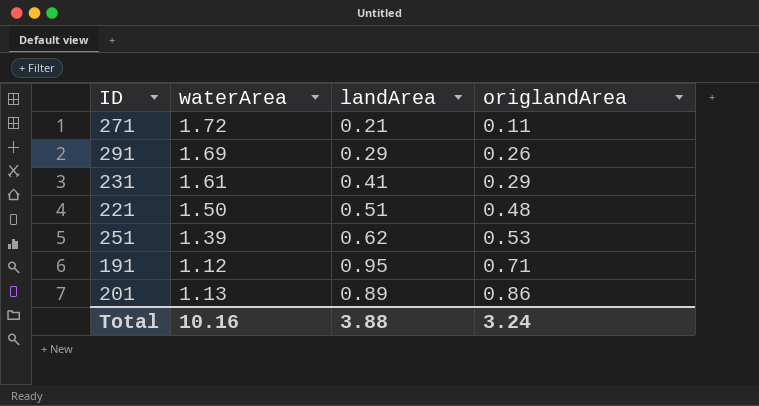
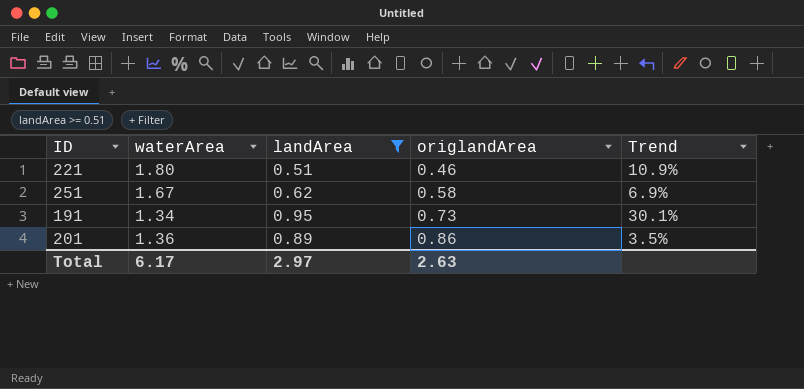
filter: none -> landArea >= 0.51
column Trend | formula: none -> ([landArea] - [origlandArea]) / [origlandArea]
221 | waterArea: 1.50 -> 1.80
221 | origlandArea: 0.48 -> 0.46
251 | waterArea: 1.39 -> 1.67
251 | origlandArea: 0.53 -> 0.58
191 | waterArea: 1.12 -> 1.34
191 | origlandArea: 0.71 -> 0.73
201 | waterArea: 1.13 -> 1.36
Total | waterArea: 10.16 -> 6.17
Total | landArea: 3.88 -> 2.97
Total | origlandArea: 3.24 -> 2.63

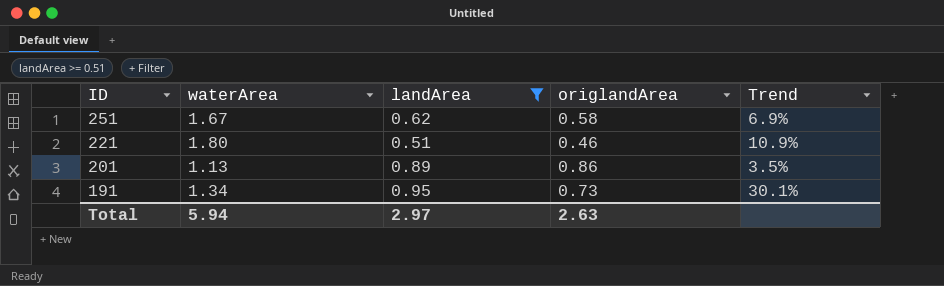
row order: origlandArea ascending -> ID descending
201 | waterArea: 1.36 -> 1.13
Total | waterArea: 6.17 -> 5.94

